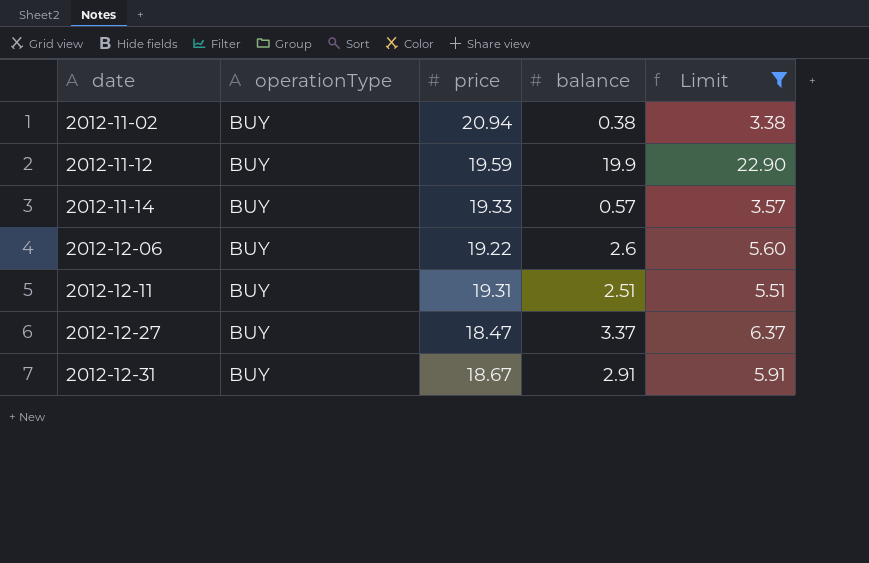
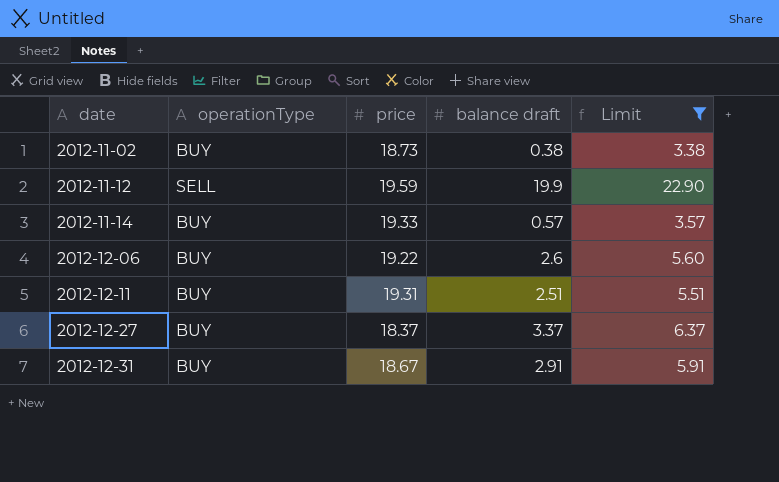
column name: balance -> balance draft
2012-11-02 | price: 20.94 -> 18.73
2012-11-12 | operationType: BUY -> SELL
2012-12-27 | price: 18.47 -> 18.37

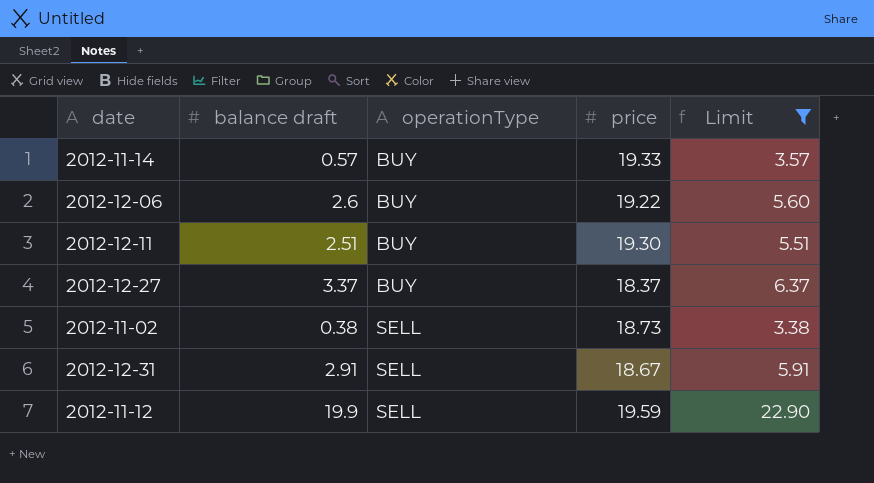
row order: date ascending -> operationType ascending
column balance draft | position: 4 -> 2
2012-12-11 | price: 19.31 -> 19.30
2012-11-02 | operationType: BUY -> SELL
2012-12-31 | operationType: BUY -> SELL

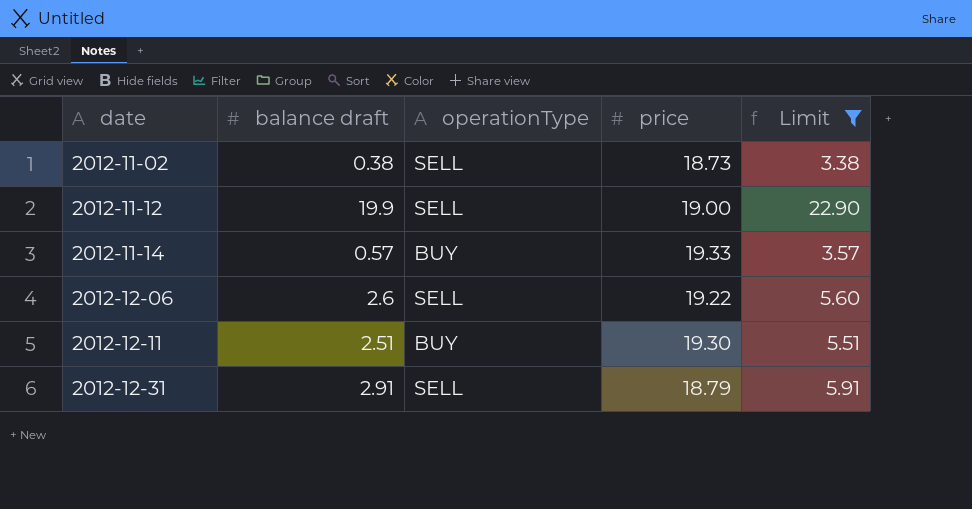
row order: operationType ascending -> date ascending
row 2012-12-27: 3.37 | BUY | 18.37 | 6.37 -> none
2012-11-12 | price: 19.59 -> 19.00
2012-12-06 | operationType: BUY -> SELL
2012-12-31 | price: 18.67 -> 18.79

